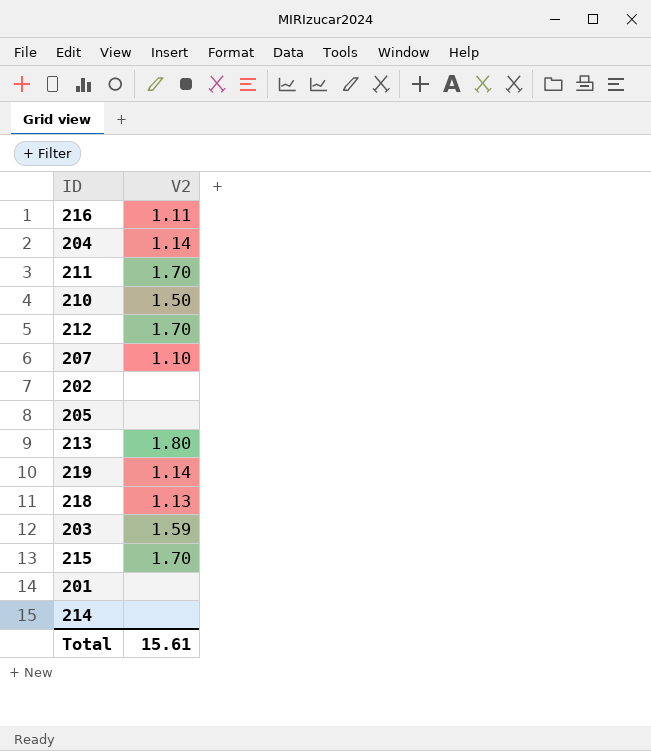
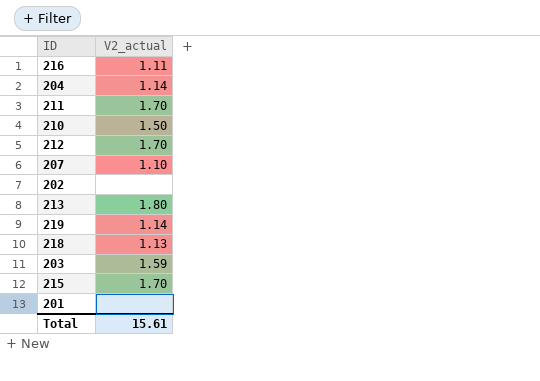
column name: V2 -> V2_actual
row 205: none -> none
row 214: none -> none

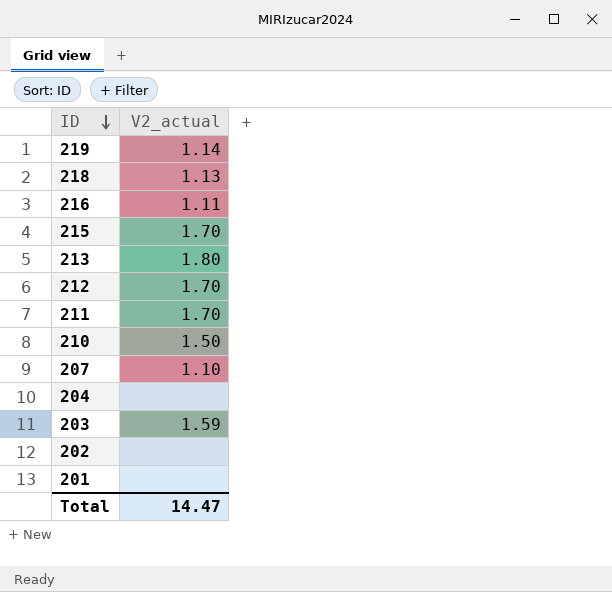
row order: none -> ID descending
204 | V2_actual: 1.14 -> none
Total | V2_actual: 15.61 -> 14.47

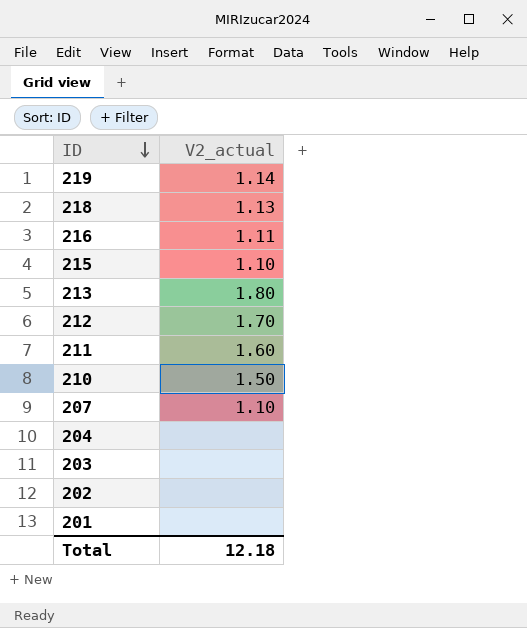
215 | V2_actual: 1.70 -> 1.10
211 | V2_actual: 1.70 -> 1.60
203 | V2_actual: 1.59 -> none
Total | V2_actual: 14.47 -> 12.18

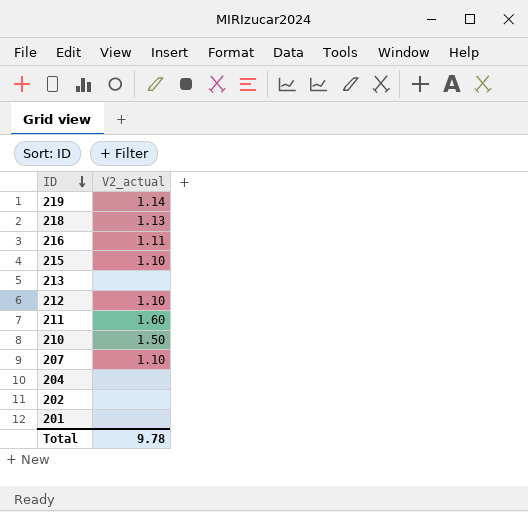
row 203: none -> none
213 | V2_actual: 1.80 -> none
212 | V2_actual: 1.70 -> 1.10
Total | V2_actual: 12.18 -> 9.78

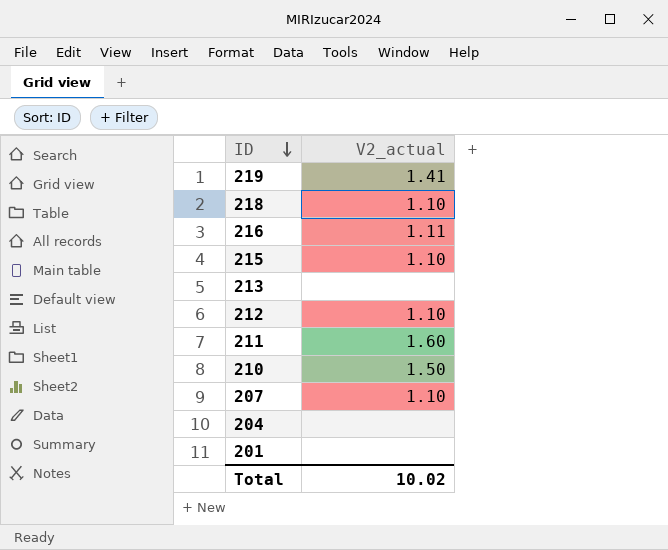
row 202: none -> none
219 | V2_actual: 1.14 -> 1.41
218 | V2_actual: 1.13 -> 1.10
Total | V2_actual: 9.78 -> 10.02

